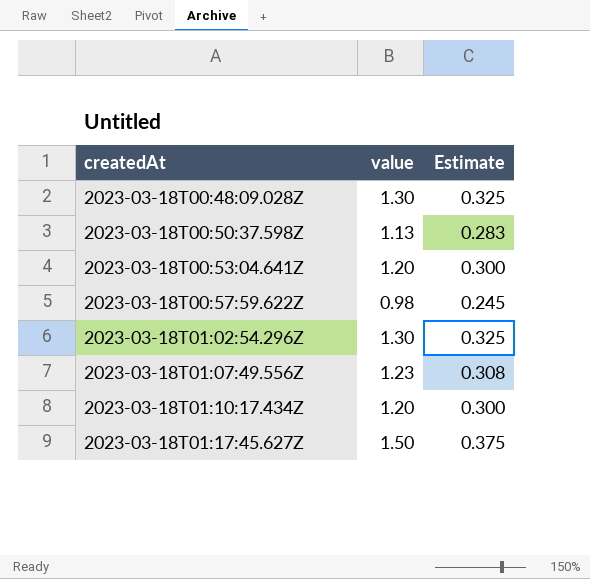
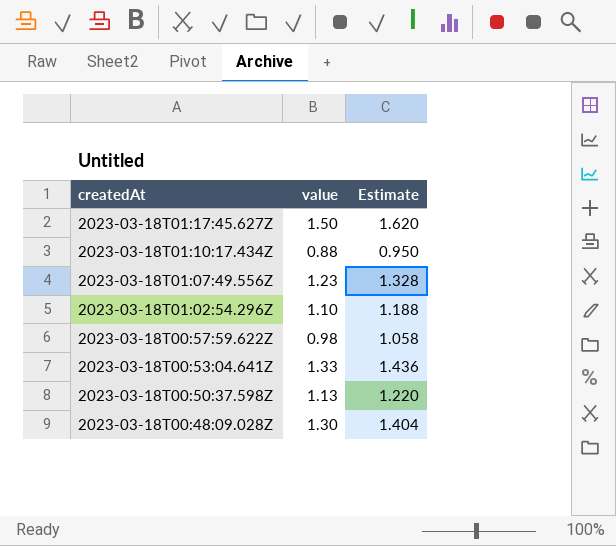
row order: createdAt ascending -> createdAt descending
column Estimate | formula: [value] * 0.25 -> [value] * 1.08
2023-03-18T01:10:17.434Z | value: 1.20 -> 0.88
2023-03-18T01:02:54.296Z | value: 1.30 -> 1.10
2023-03-18T00:53:04.641Z | value: 1.20 -> 1.33

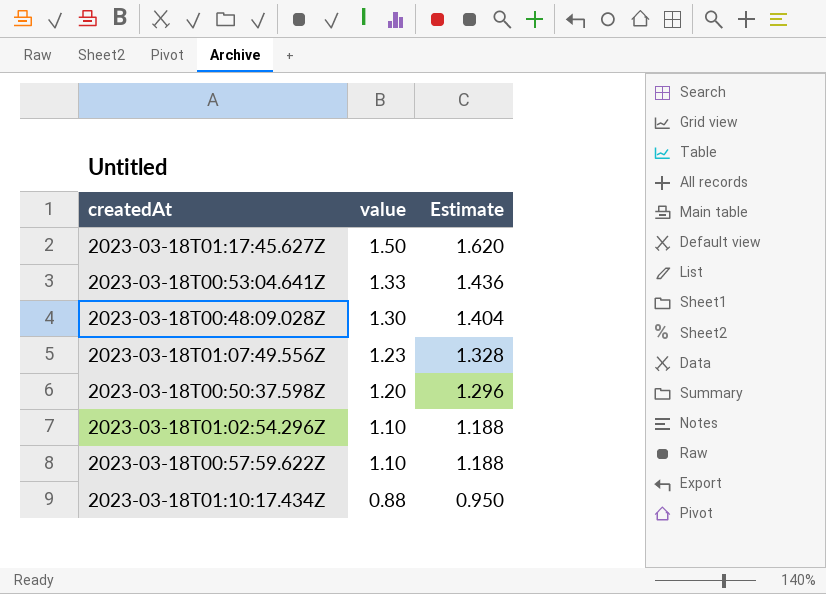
row order: createdAt descending -> value descending
2023-03-18T00:50:37.598Z | value: 1.13 -> 1.20
2023-03-18T00:50:37.598Z | Estimate: 1.220 -> 1.296
2023-03-18T00:57:59.622Z | value: 0.98 -> 1.10
2023-03-18T00:57:59.622Z | Estimate: 1.058 -> 1.188

